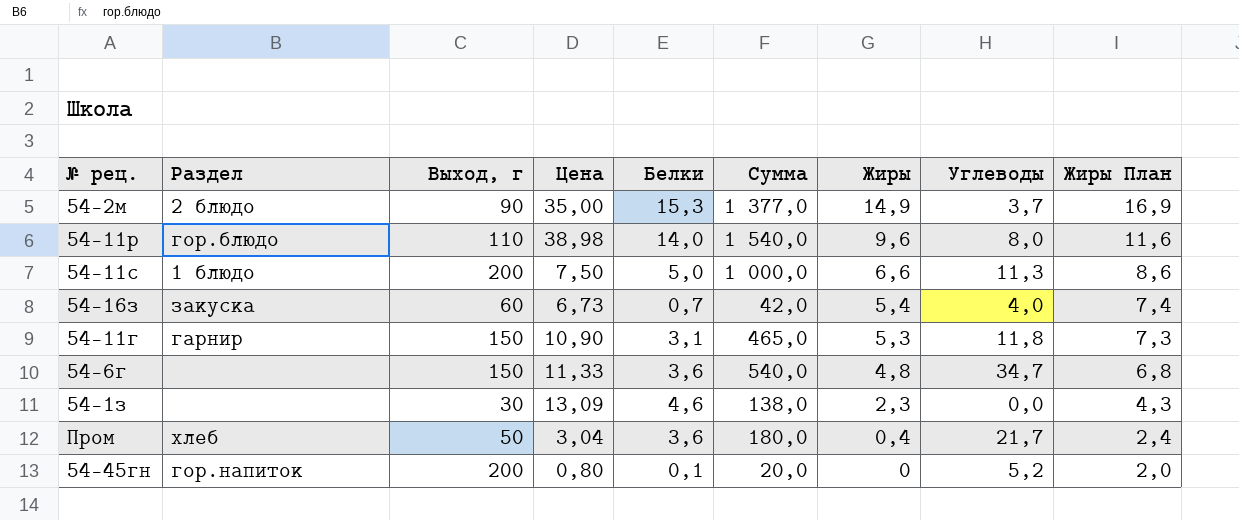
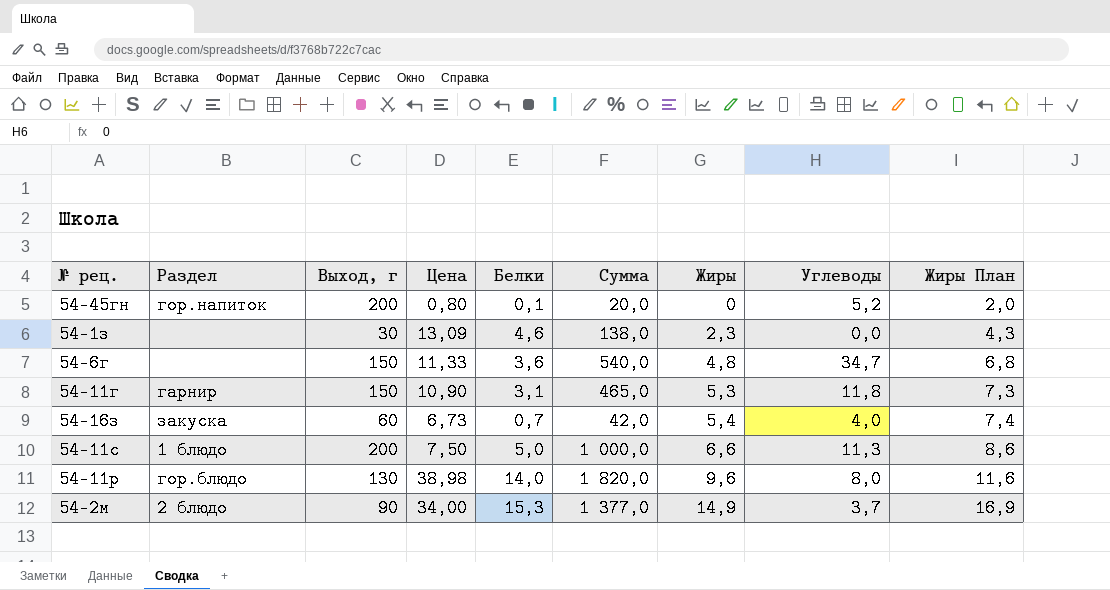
row order: Жиры descending -> Жиры ascending
row Пром: хлеб | 50 | 3,04 | 3,6 | 180,0 | 0,4 | 21,7 | 2,4 -> none
54-11р | Выход, г: 110 -> 130
54-11р | Сумма: 1 540,0 -> 1 820,0
54-2м | Цена: 35,00 -> 34,00

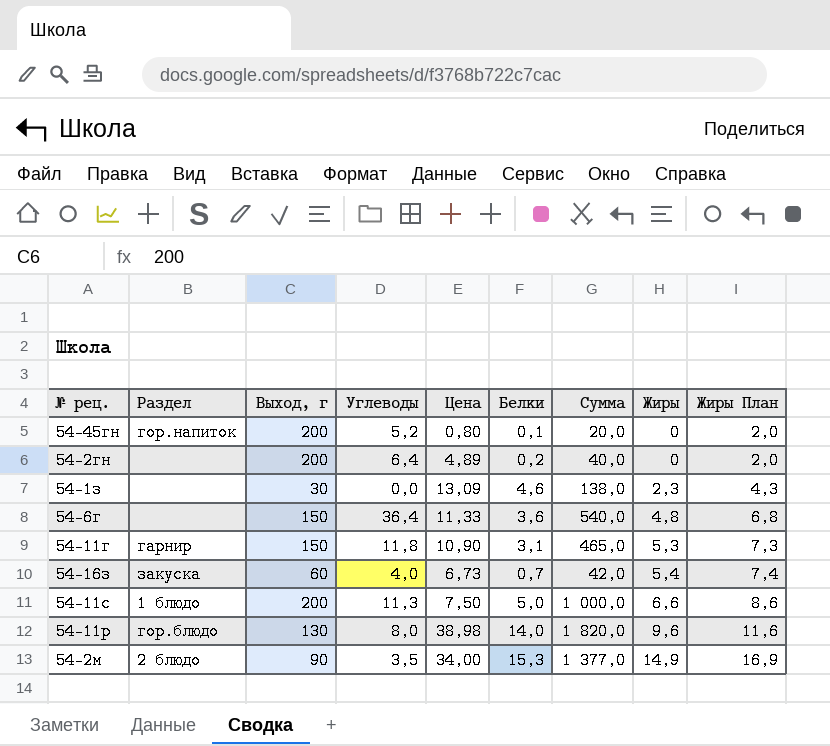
column Углеводы | position: 8 -> 4
row 54-2гн: none -> none | 200 | 6,4 | 4,89 | 0,2 | 40,0 | 0 | 2,0
54-6г | Углеводы: 34,7 -> 36,4
54-2м | Углеводы: 3,7 -> 3,5

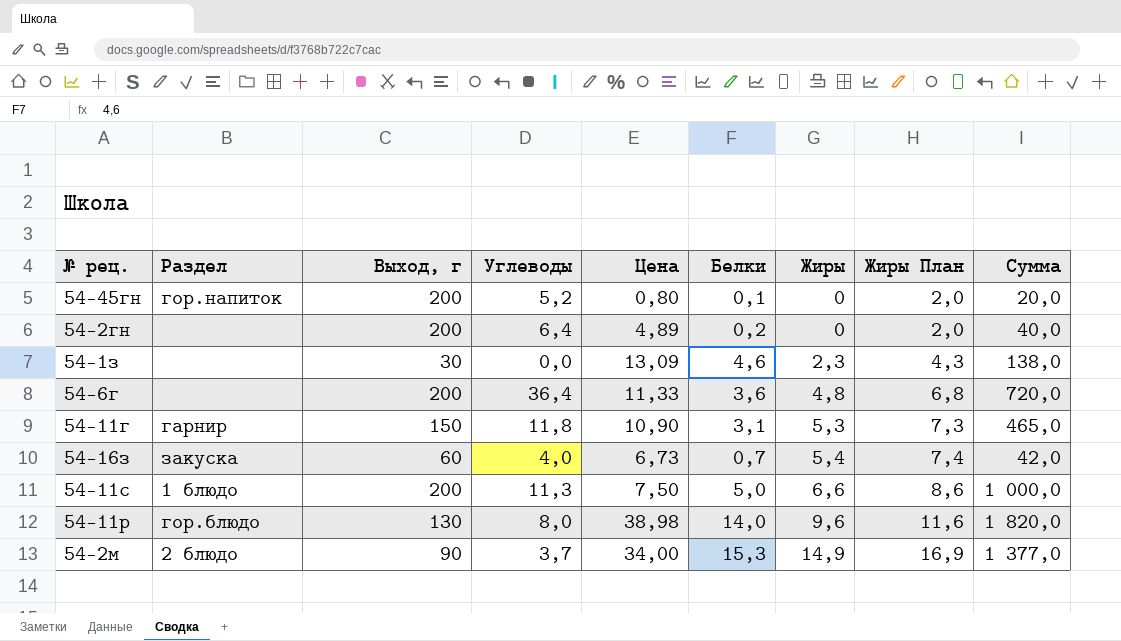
column Сумма | position: 7 -> 9
54-6г | Выход, г: 150 -> 200
54-6г | Сумма: 540,0 -> 720,0
54-2м | Углеводы: 3,5 -> 3,7

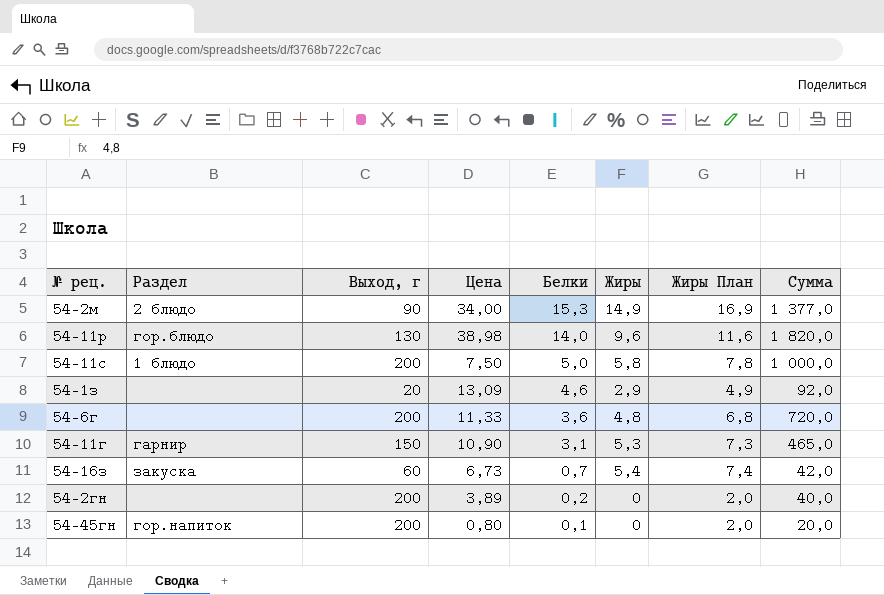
row order: Жиры ascending -> Белки descending
column Углеводы | position: 4 -> none
54-11с | Жиры: 6,6 -> 5,8
54-11с | Жиры План: 8,6 -> 7,8
54-1з | Выход, г: 30 -> 20
54-1з | Жиры: 2,3 -> 2,9
54-1з | Жиры План: 4,3 -> 4,9
54-1з | Сумма: 138,0 -> 92,0
54-2гн | Цена: 4,89 -> 3,89

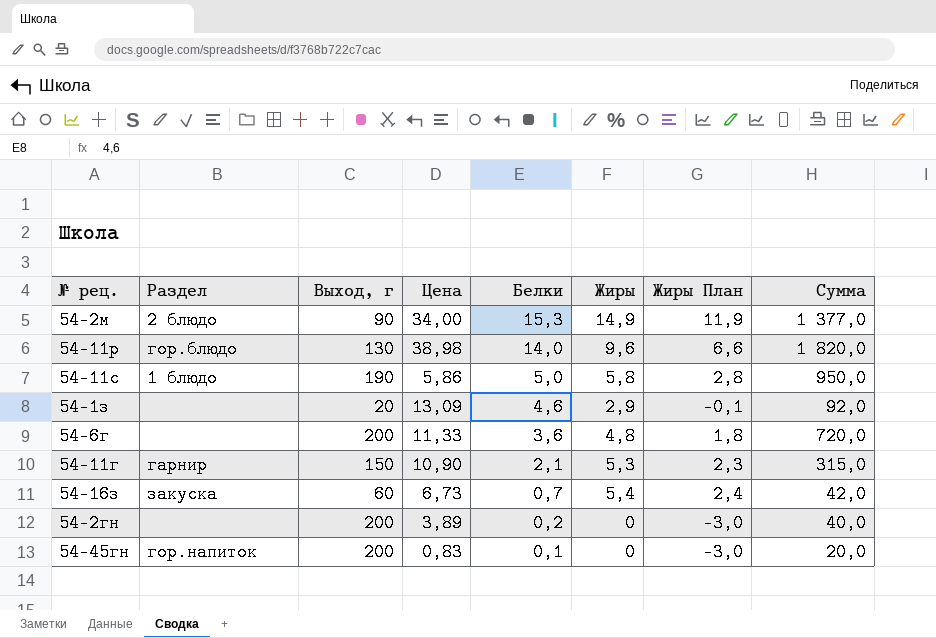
column Жиры План | formula: [Жиры] + 2 -> [Жиры] - 3
54-11с | Выход, г: 200 -> 190
54-11с | Цена: 7,50 -> 5,86
54-11с | Сумма: 1 000,0 -> 950,0
54-11г | Белки: 3,1 -> 2,1
54-11г | Сумма: 465,0 -> 315,0
54-45гн | Цена: 0,80 -> 0,83

